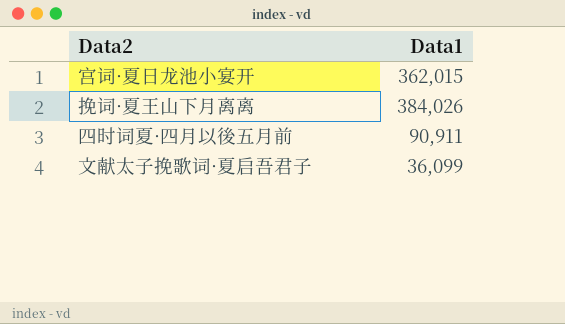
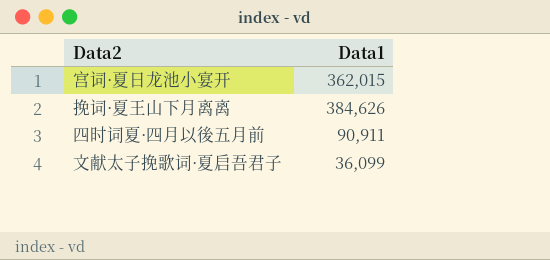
挽词·夏王山下月离离 | Data1: 384,026 -> 384,626

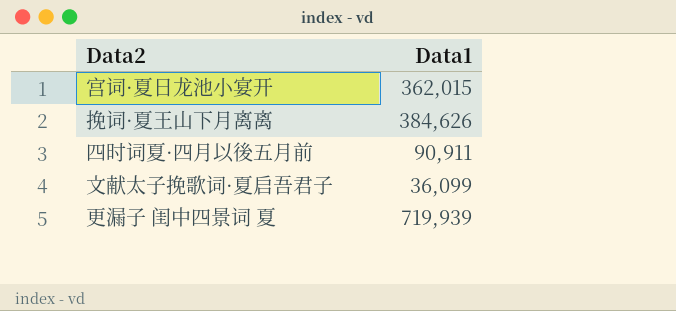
row 更漏子 闺中四景词 夏: none -> 719,939

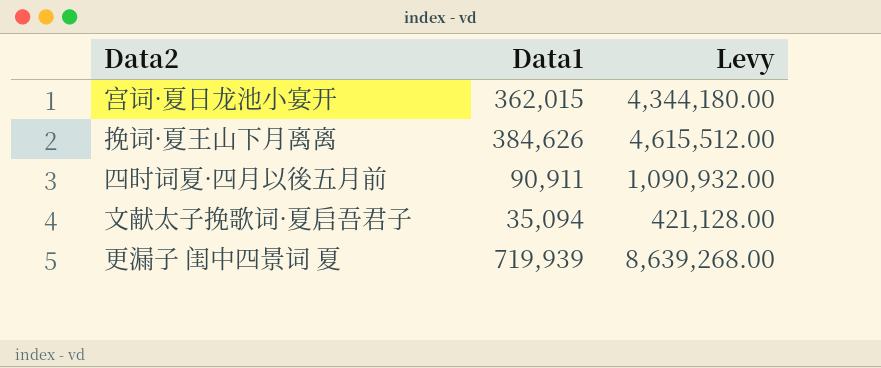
column Levy | formula: none -> [Data1] * 12
文献太子挽歌词·夏启吾君子 | Data1: 36,099 -> 35,094

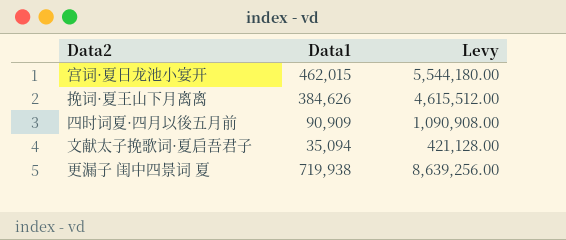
宫词·夏日龙池小宴开 | Data1: 362,015 -> 462,015
宫词·夏日龙池小宴开 | Levy: 4,344,180.00 -> 5,544,180.00
四时词夏·四月以後五月前 | Data1: 90,911 -> 90,909
四时词夏·四月以後五月前 | Levy: 1,090,932.00 -> 1,090,908.00
更漏子 闺中四景词 夏 | Data1: 719,939 -> 719,938
更漏子 闺中四景词 夏 | Levy: 8,639,268.00 -> 8,639,256.00

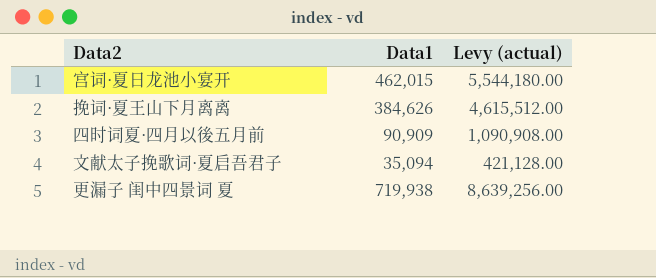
column name: Levy -> Levy (actual)

